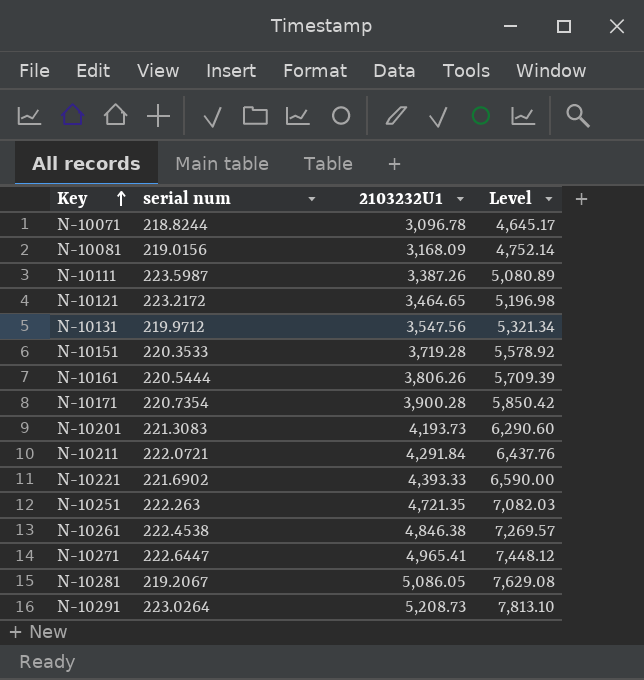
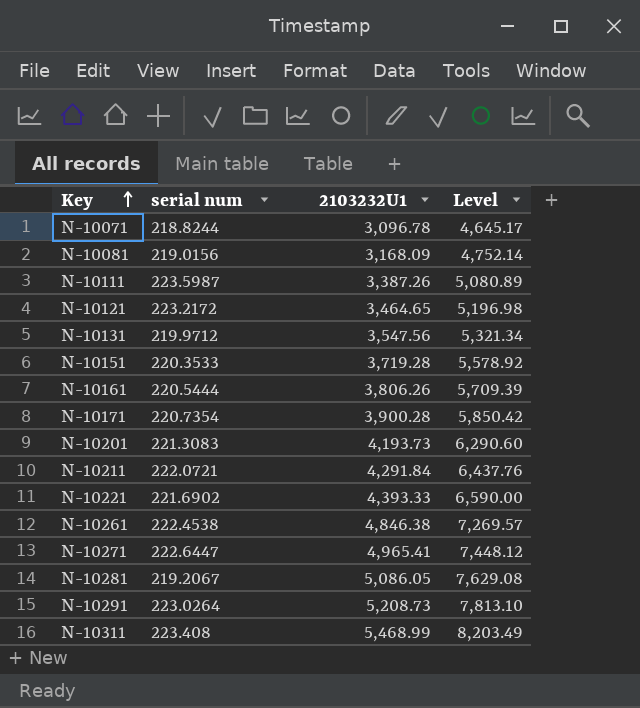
row N-10251: 222.263 | 4,721.35 | 7,082.03 -> none
row N-10311: none -> 223.408 | 5,468.99 | 8,203.49

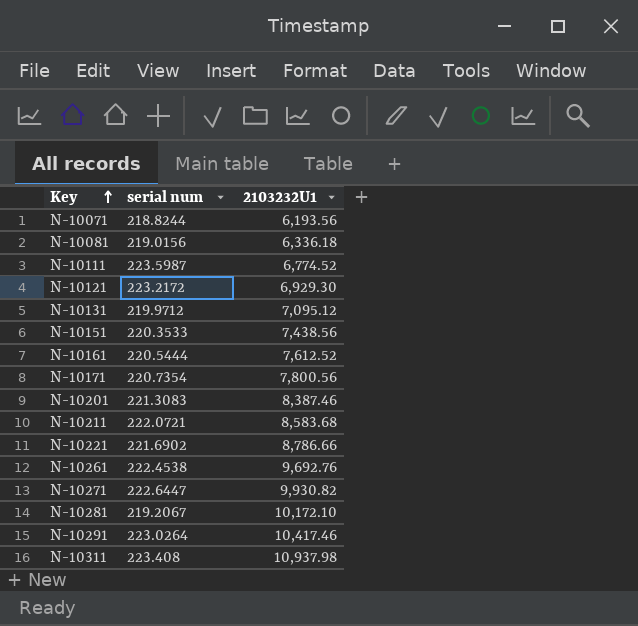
column Level | formula: [2103232U1] * 1.5 -> none
N-10071 | 2103232U1: 3,096.78 -> 6,193.56
N-10081 | 2103232U1: 3,168.09 -> 6,336.18
N-10111 | 2103232U1: 3,387.26 -> 6,774.52
N-10121 | 2103232U1: 3,464.65 -> 6,929.30
N-10131 | 2103232U1: 3,547.56 -> 7,095.12
N-10151 | 2103232U1: 3,719.28 -> 7,438.56
N-10161 | 2103232U1: 3,806.26 -> 7,612.52
N-10171 | 2103232U1: 3,900.28 -> 7,800.56
N-10201 | 2103232U1: 4,193.73 -> 8,387.46
N-10211 | 2103232U1: 4,291.84 -> 8,583.68
N-10221 | 2103232U1: 4,393.33 -> 8,786.66
N-10261 | 2103232U1: 4,846.38 -> 9,692.76
N-10271 | 2103232U1: 4,965.41 -> 9,930.82
N-10281 | 2103232U1: 5,086.05 -> 10,172.10
N-10291 | 2103232U1: 5,208.73 -> 10,417.46
N-10311 | 2103232U1: 5,468.99 -> 10,937.98

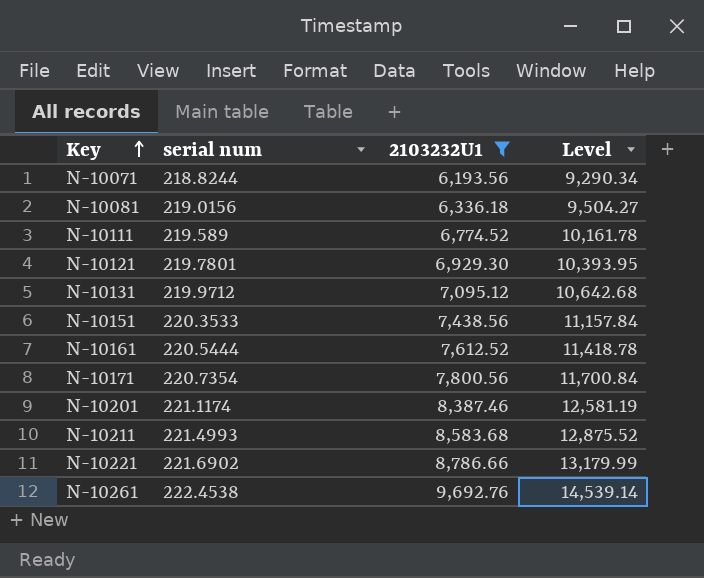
filter: none -> 2103232U1 <= 9,692.76
column Level | formula: none -> [2103232U1] * 1.5
N-10111 | serial num: 223.5987 -> 219.589
N-10121 | serial num: 223.2172 -> 219.7801
N-10201 | serial num: 221.3083 -> 221.1174
N-10211 | serial num: 222.0721 -> 221.4993

